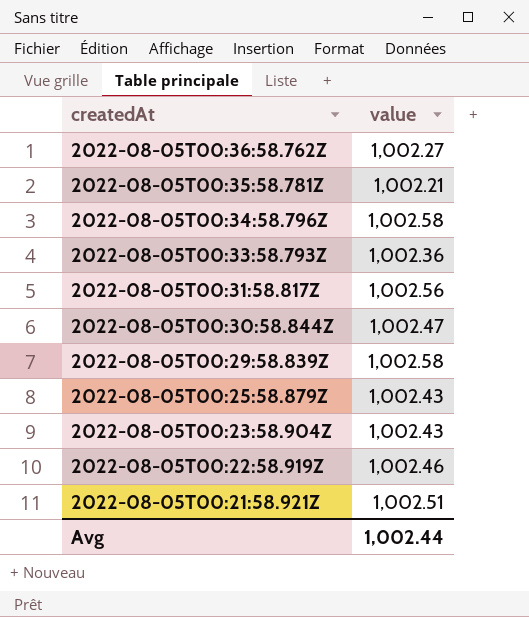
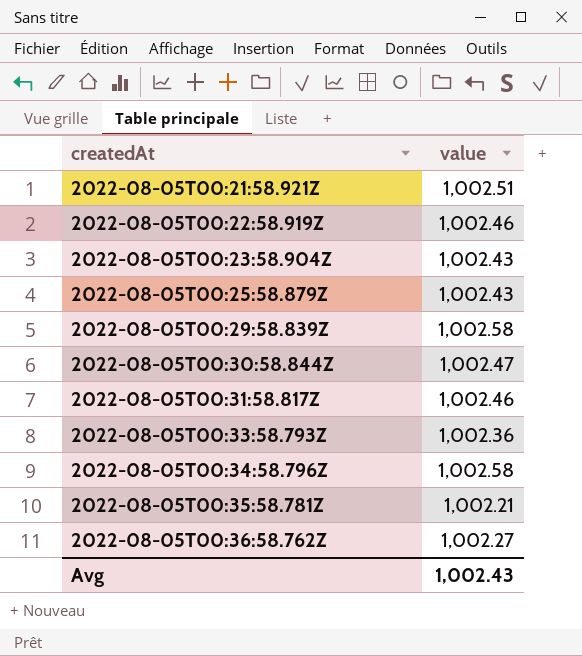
row order: createdAt descending -> createdAt ascending
2022-08-05T00:31:58.817Z | value: 1,002.56 -> 1,002.46
Avg | value: 1,002.44 -> 1,002.43

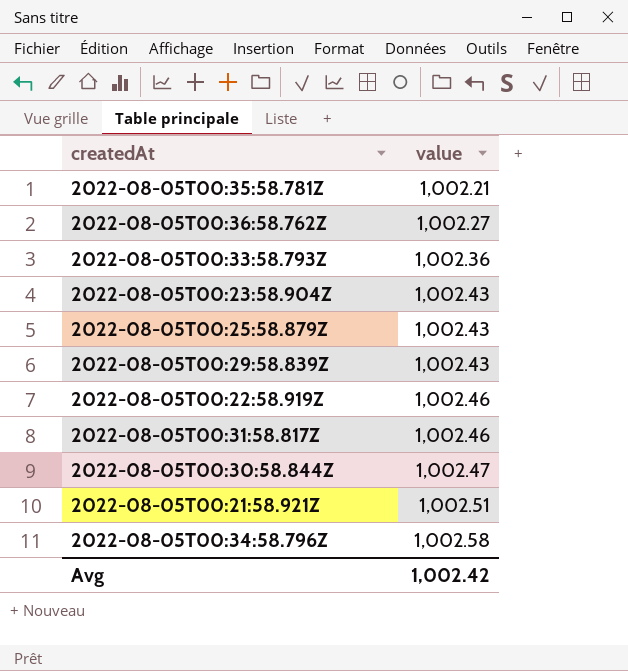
row order: createdAt ascending -> value ascending
2022-08-05T00:29:58.839Z | value: 1,002.58 -> 1,002.43
Avg | value: 1,002.43 -> 1,002.42

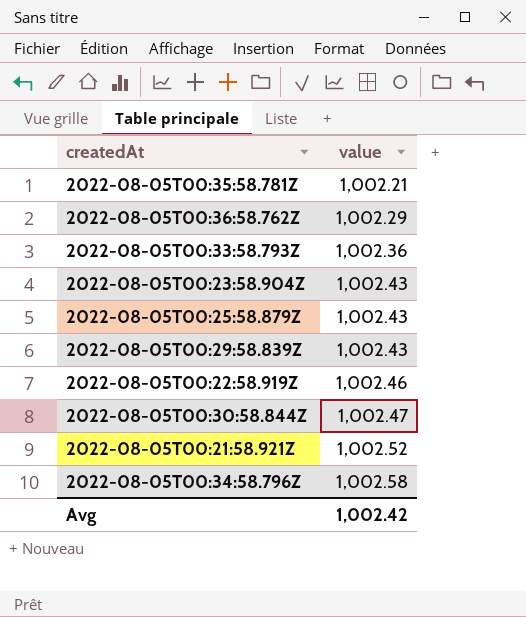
row 2022-08-05T00:31:58.817Z: 1,002.46 -> none
2022-08-05T00:36:58.762Z | value: 1,002.27 -> 1,002.29
2022-08-05T00:21:58.921Z | value: 1,002.51 -> 1,002.52

